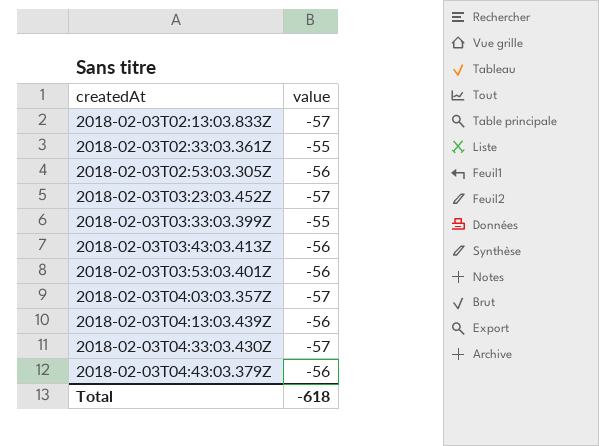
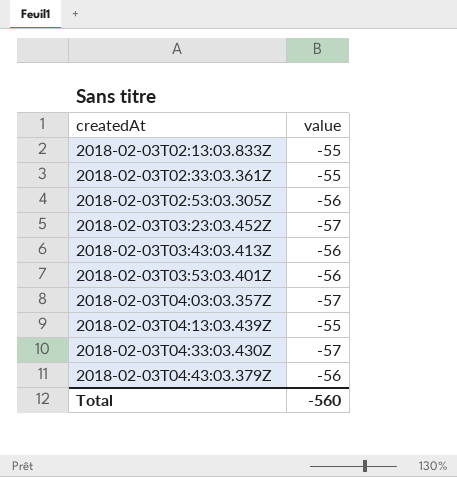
row 2018-02-03T03:33:03.399Z: -55 -> none
2018-02-03T02:13:03.833Z | value: -57 -> -55
2018-02-03T04:13:03.439Z | value: -56 -> -55
Total | value: -618 -> -560

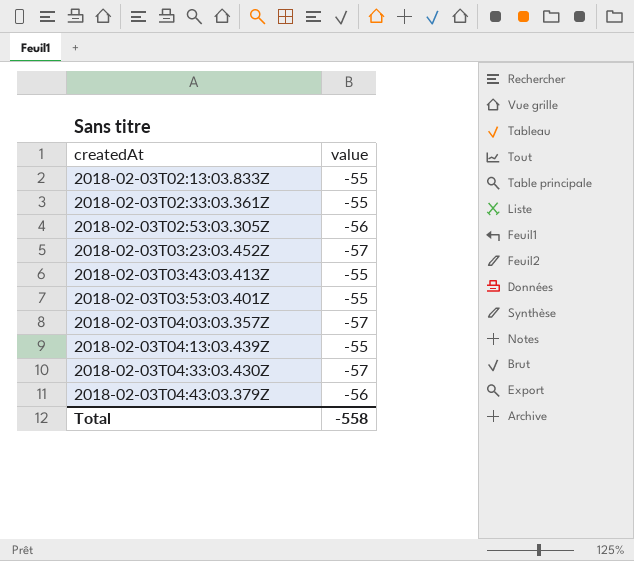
2018-02-03T03:43:03.413Z | value: -56 -> -55
2018-02-03T03:53:03.401Z | value: -56 -> -55
Total | value: -560 -> -558

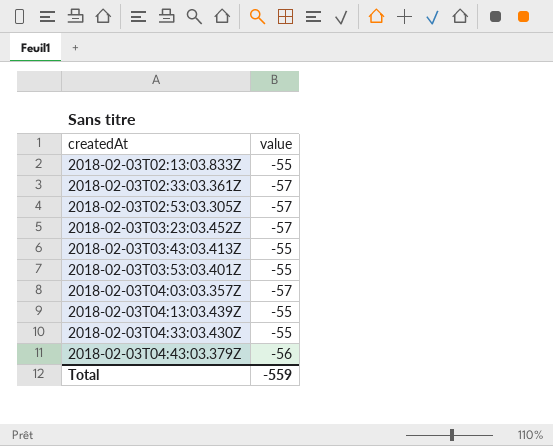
2018-02-03T02:33:03.361Z | value: -55 -> -57
2018-02-03T02:53:03.305Z | value: -56 -> -57
2018-02-03T04:33:03.430Z | value: -57 -> -55
Total | value: -558 -> -559

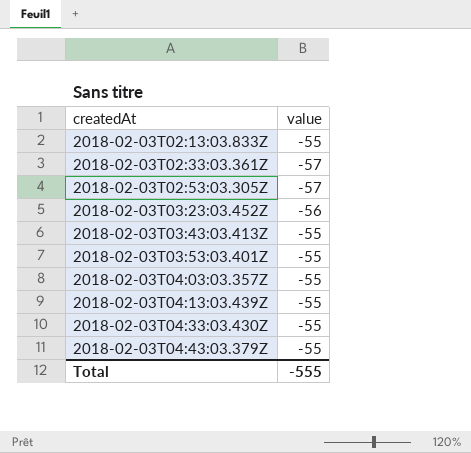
2018-02-03T03:23:03.452Z | value: -57 -> -56
2018-02-03T04:03:03.357Z | value: -57 -> -55
2018-02-03T04:43:03.379Z | value: -56 -> -55
Total | value: -559 -> -555

